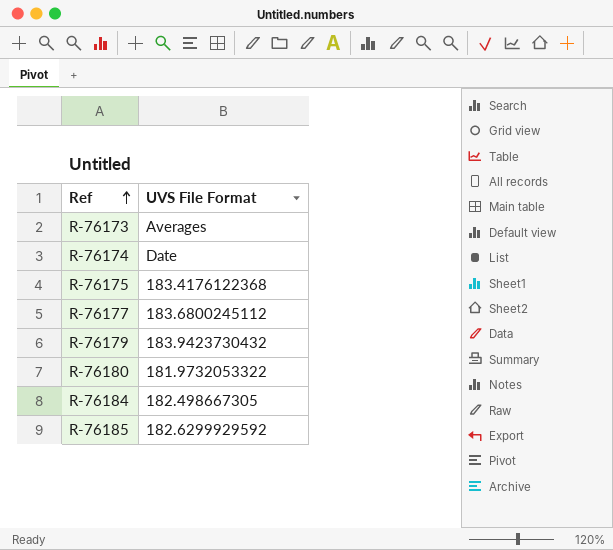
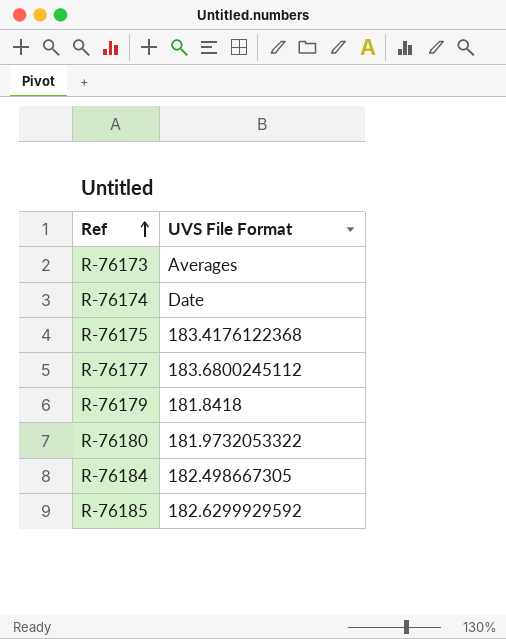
R-76179 | UVS File Format: 183.9423730432 -> 181.8418

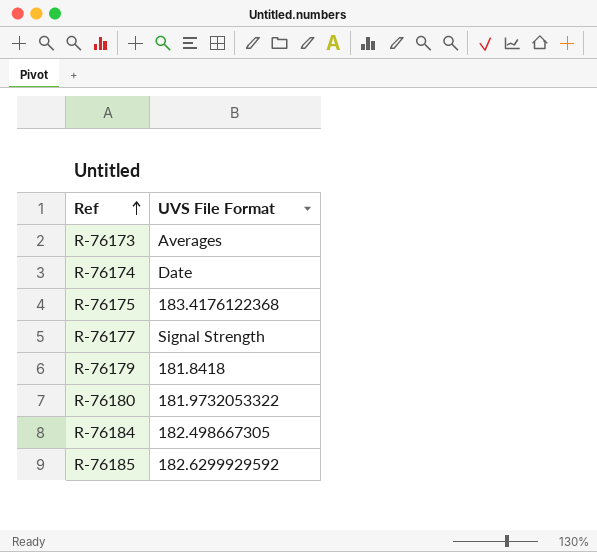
R-76177 | UVS File Format: 183.6800245112 -> Signal Strength

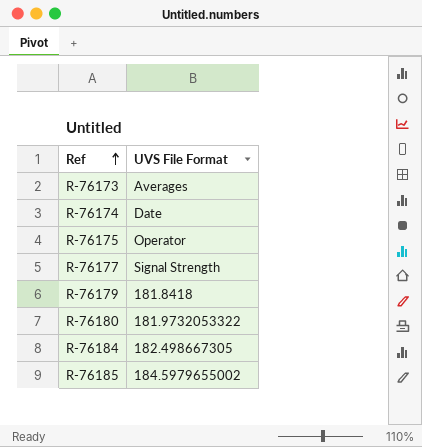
R-76175 | UVS File Format: 183.4176122368 -> Operator
R-76185 | UVS File Format: 182.6299929592 -> 184.5979655002

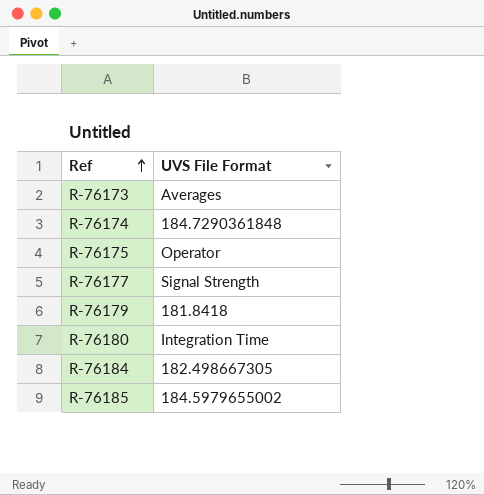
R-76174 | UVS File Format: Date -> 184.7290361848
R-76180 | UVS File Format: 181.9732053322 -> Integration Time

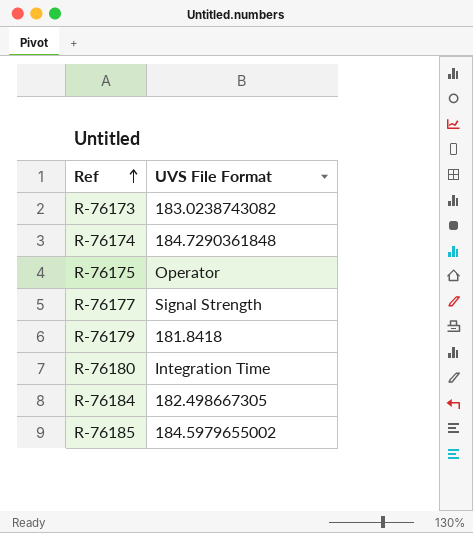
R-76173 | UVS File Format: Averages -> 183.0238743082

